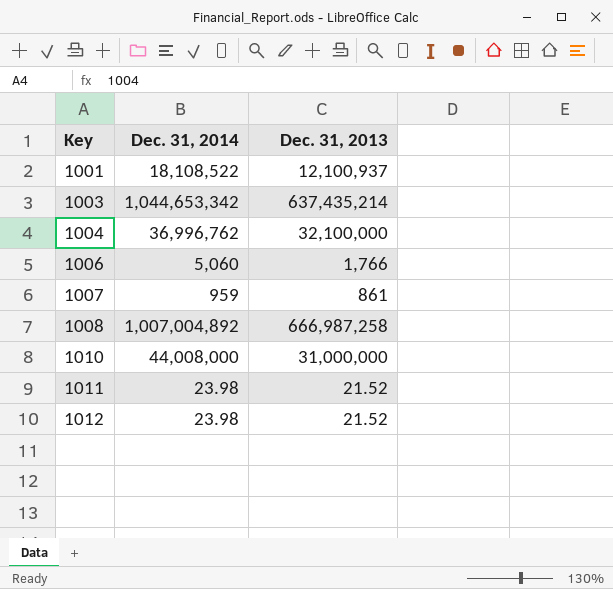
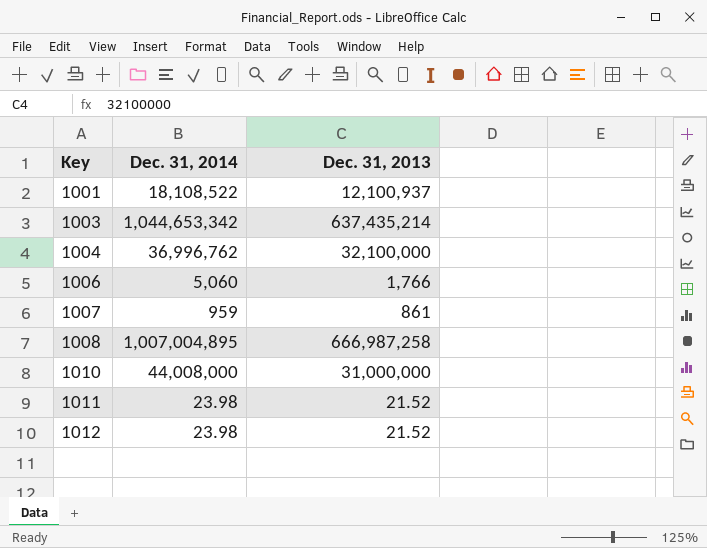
1008 | Dec. 31, 2014: 1,007,004,892 -> 1,007,004,895

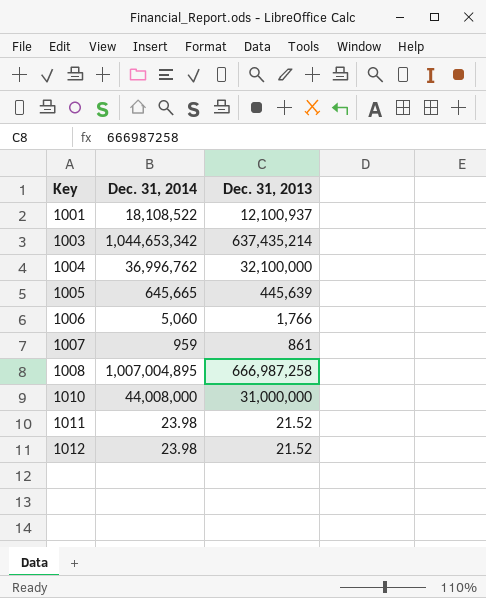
row 1005: none -> 645,665 | 445,639

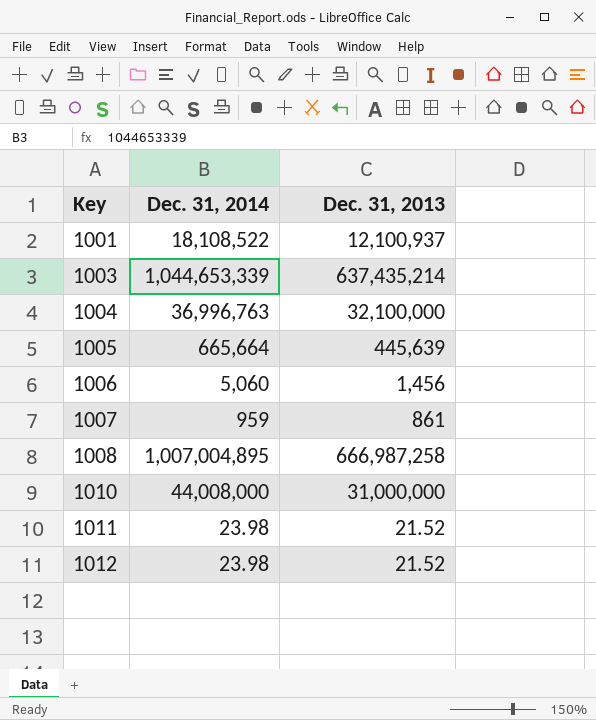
1003 | Dec. 31, 2014: 1,044,653,342 -> 1,044,653,339
1004 | Dec. 31, 2014: 36,996,762 -> 36,996,763
1005 | Dec. 31, 2014: 645,665 -> 665,664
1006 | Dec. 31, 2013: 1,766 -> 1,456

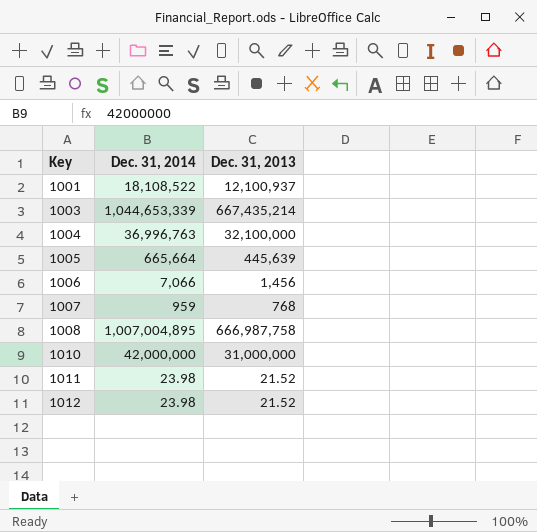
1003 | Dec. 31, 2013: 637,435,214 -> 667,435,214
1006 | Dec. 31, 2014: 5,060 -> 7,066
1007 | Dec. 31, 2013: 861 -> 768
1008 | Dec. 31, 2013: 666,987,258 -> 666,987,758
1010 | Dec. 31, 2014: 44,008,000 -> 42,000,000

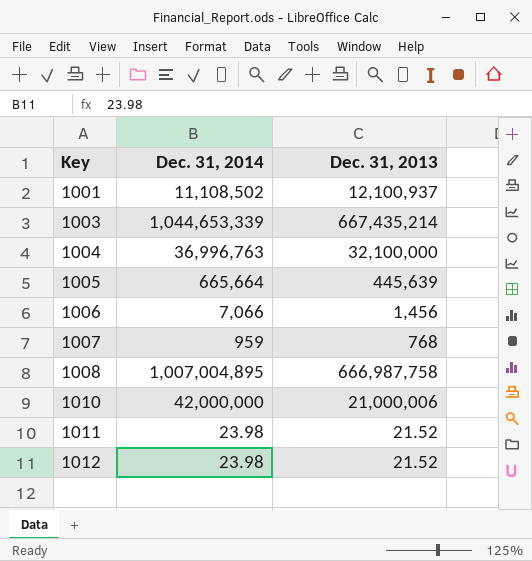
1001 | Dec. 31, 2014: 18,108,522 -> 11,108,502
1010 | Dec. 31, 2013: 31,000,000 -> 21,000,006

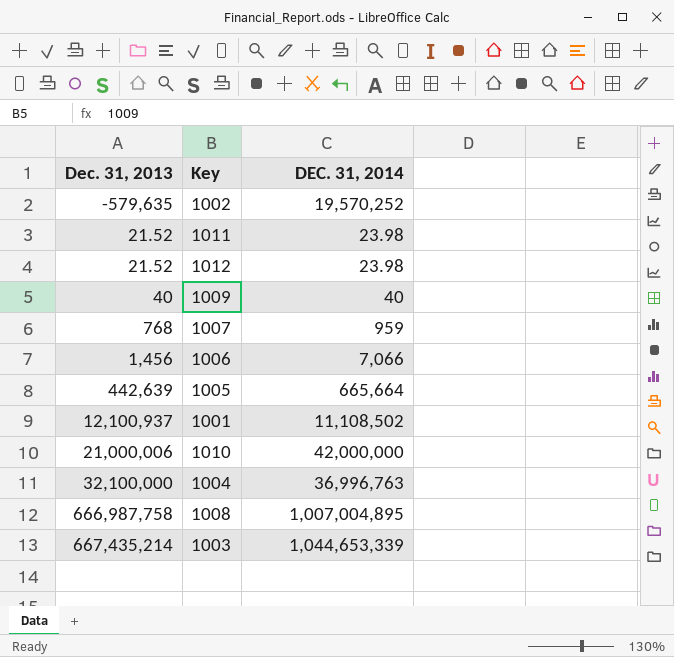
row order: Key ascending -> Dec. 31, 2013 ascending
column Dec. 31, 2013 | position: 3 -> 1
column name: Dec. 31, 2014 -> DEC. 31, 2014
row 1002: none -> -579,635 | 19,570,252
row 1009: none -> 40 | 40
1005 | Dec. 31, 2013: 445,639 -> 442,639

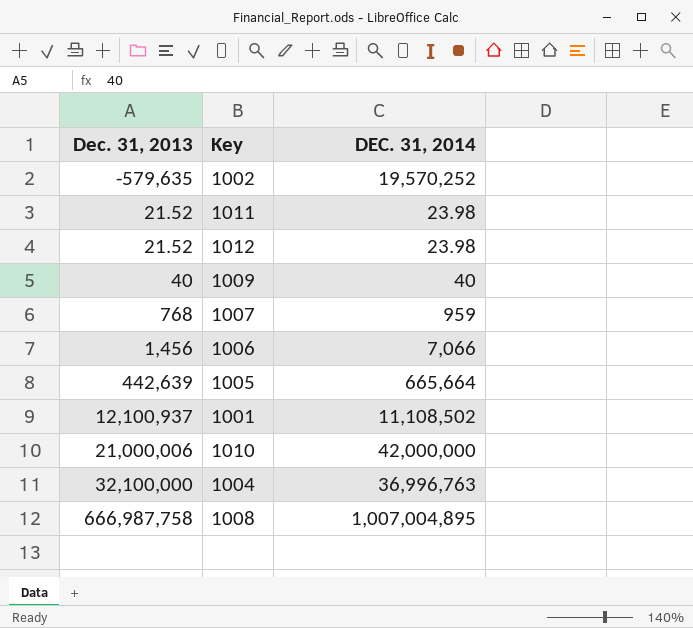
row 1003: 667,435,214 | 1,044,653,339 -> none

